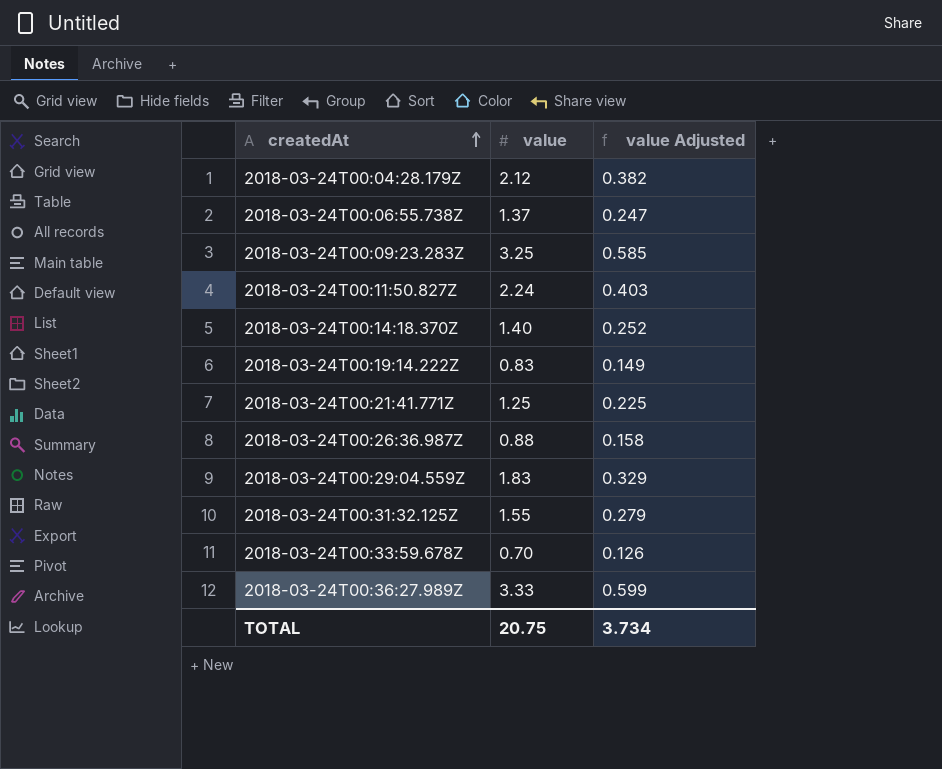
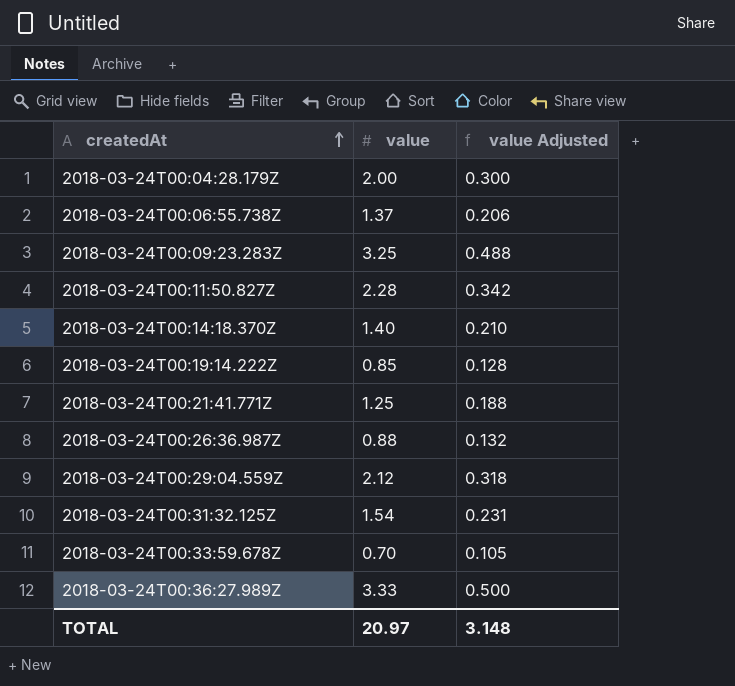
column value Adjusted | formula: [value] * 0.18 -> [value] * 0.15
2018-03-24T00:04:28.179Z | value: 2.12 -> 2.00
2018-03-24T00:11:50.827Z | value: 2.24 -> 2.28
2018-03-24T00:19:14.222Z | value: 0.83 -> 0.85
2018-03-24T00:29:04.559Z | value: 1.83 -> 2.12
2018-03-24T00:31:32.125Z | value: 1.55 -> 1.54
TOTAL | value: 20.75 -> 20.97
TOTAL | value Adjusted: 3.734 -> 3.148

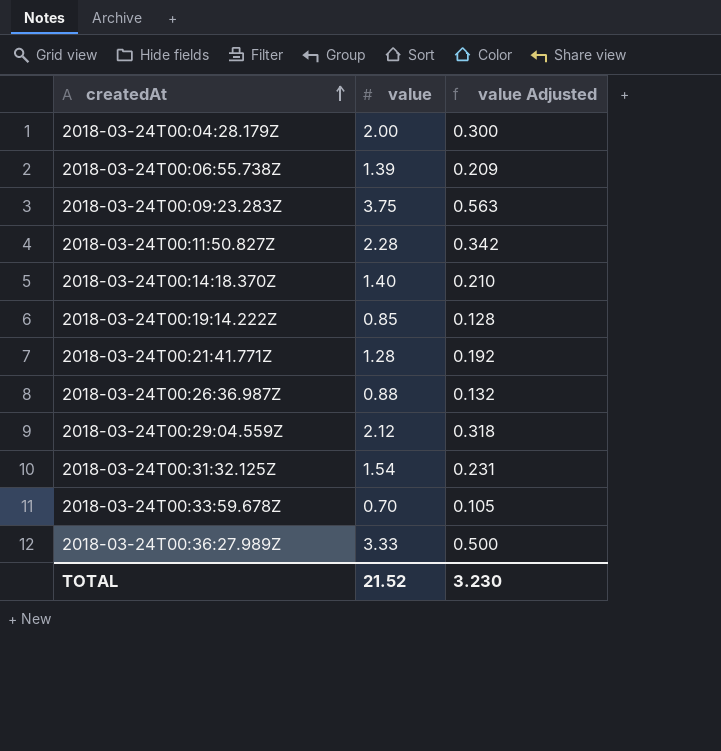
2018-03-24T00:06:55.738Z | value: 1.37 -> 1.39
2018-03-24T00:06:55.738Z | value Adjusted: 0.206 -> 0.209
2018-03-24T00:09:23.283Z | value: 3.25 -> 3.75
2018-03-24T00:09:23.283Z | value Adjusted: 0.488 -> 0.563
2018-03-24T00:21:41.771Z | value: 1.25 -> 1.28
2018-03-24T00:21:41.771Z | value Adjusted: 0.188 -> 0.192
TOTAL | value: 20.97 -> 21.52
TOTAL | value Adjusted: 3.148 -> 3.230

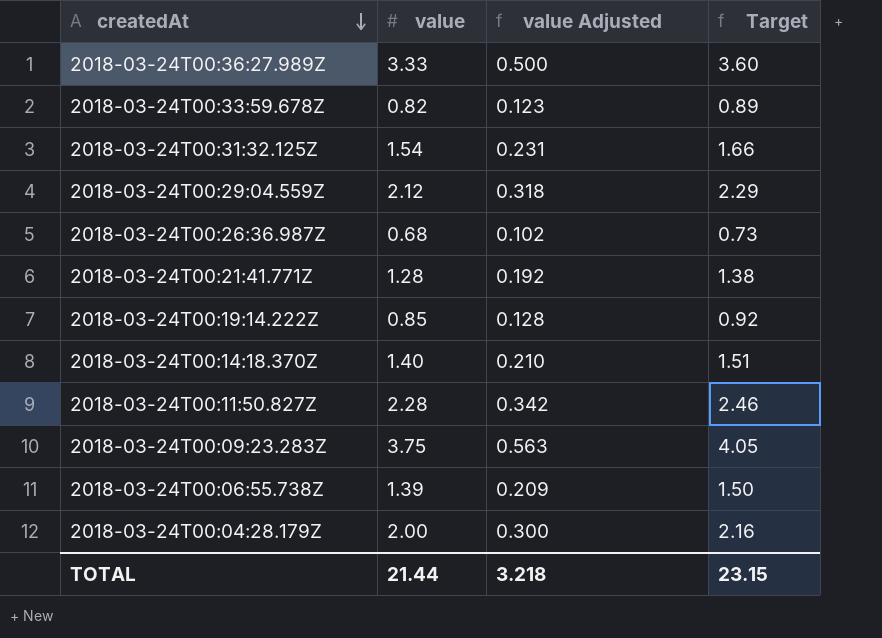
row order: createdAt ascending -> createdAt descending
column Target | formula: none -> [value] * 1.08
2018-03-24T00:33:59.678Z | value: 0.70 -> 0.82
2018-03-24T00:33:59.678Z | value Adjusted: 0.105 -> 0.123
2018-03-24T00:26:36.987Z | value: 0.88 -> 0.68
2018-03-24T00:26:36.987Z | value Adjusted: 0.132 -> 0.102
TOTAL | value: 21.52 -> 21.44
TOTAL | value Adjusted: 3.230 -> 3.218

